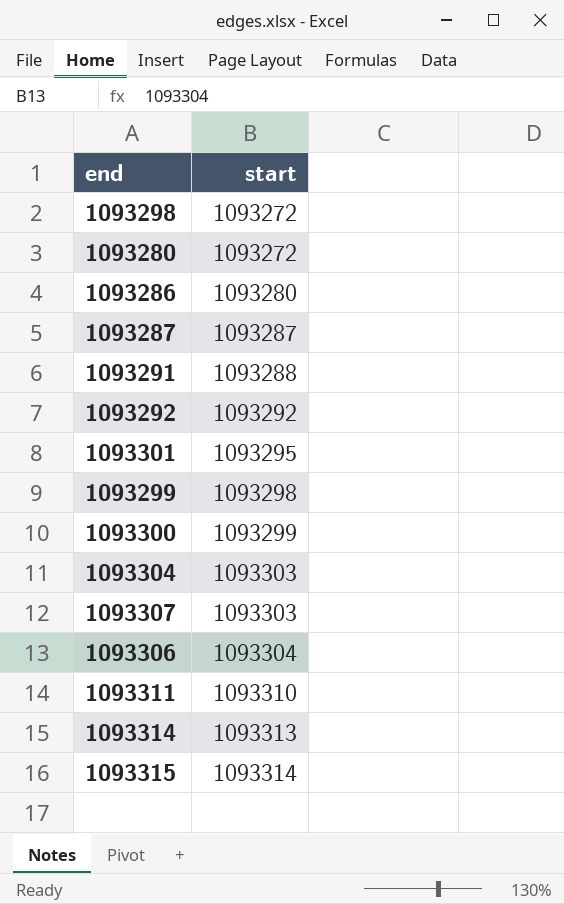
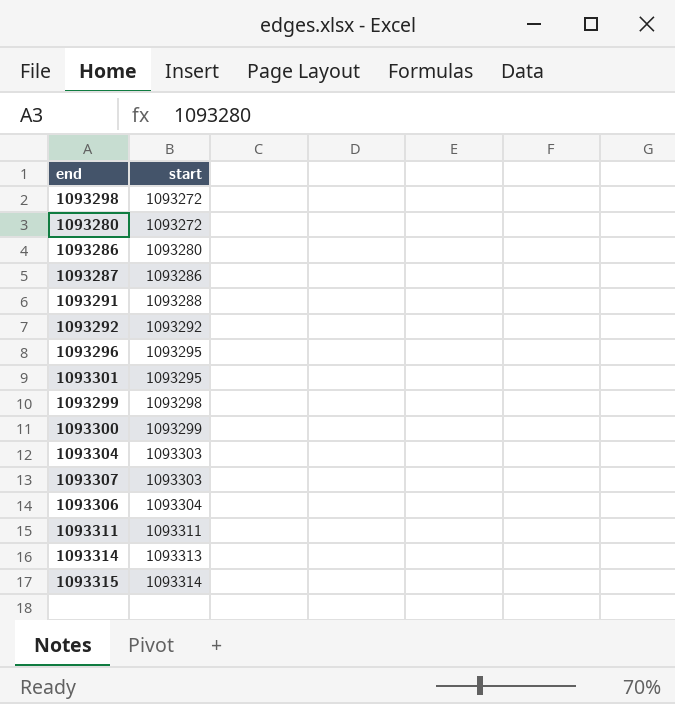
1093287 | start: 1093287 -> 1093286
row 1093296: none -> 1093295
1093311 | start: 1093310 -> 1093311

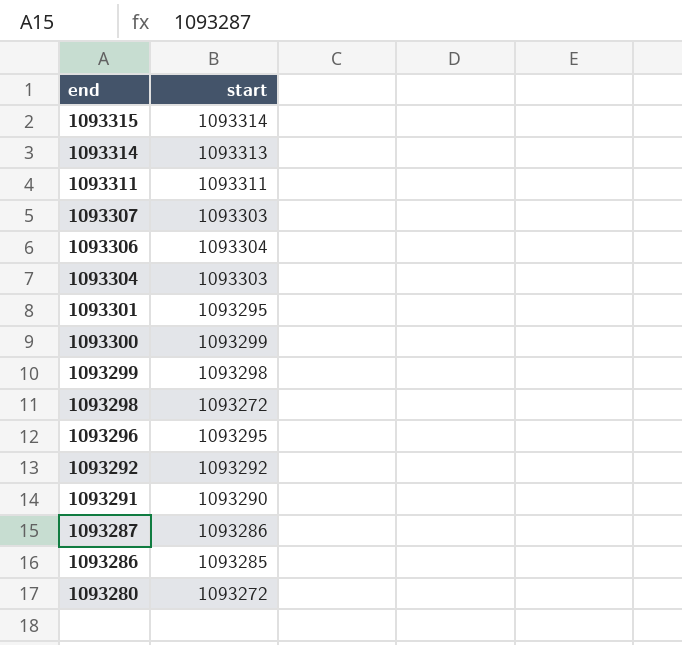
row order: start ascending -> end descending
1093291 | start: 1093288 -> 1093290
1093286 | start: 1093280 -> 1093285

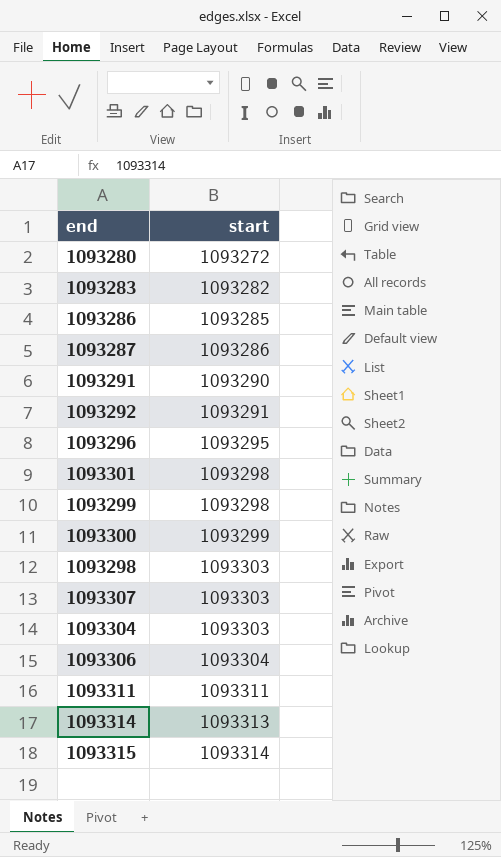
row order: end descending -> start ascending
row 1093283: none -> 1093282
1093292 | start: 1093292 -> 1093291
1093301 | start: 1093295 -> 1093298
1093298 | start: 1093272 -> 1093303

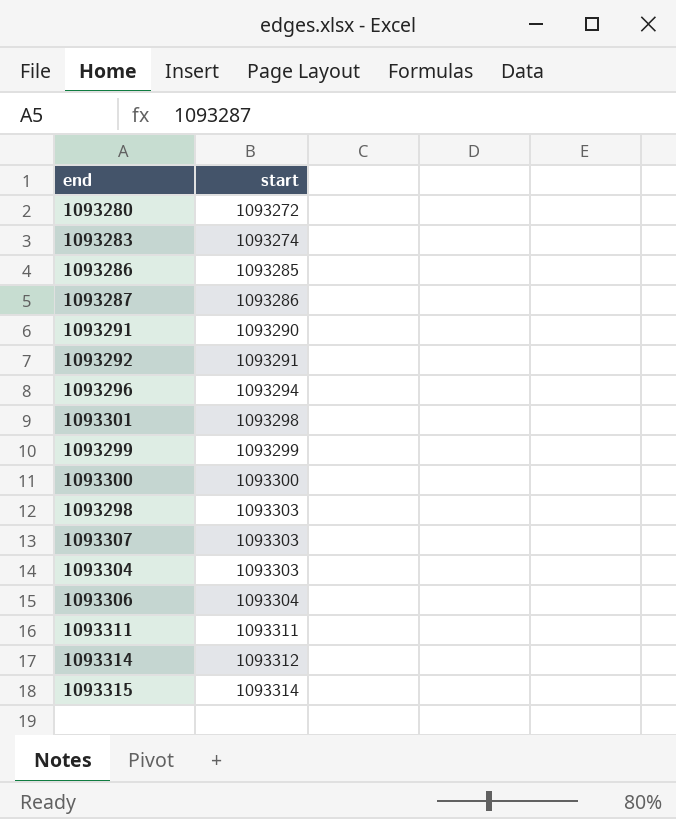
1093283 | start: 1093282 -> 1093274
1093296 | start: 1093295 -> 1093294
1093299 | start: 1093298 -> 1093299
1093300 | start: 1093299 -> 1093300
1093314 | start: 1093313 -> 1093312

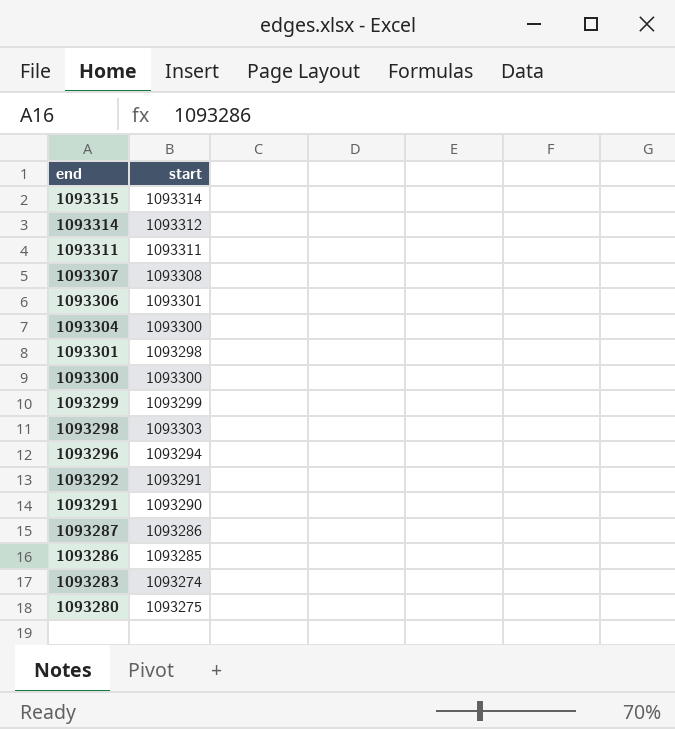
row order: start ascending -> end descending
1093307 | start: 1093303 -> 1093308
1093306 | start: 1093304 -> 1093301
1093304 | start: 1093303 -> 1093300
1093280 | start: 1093272 -> 1093275

